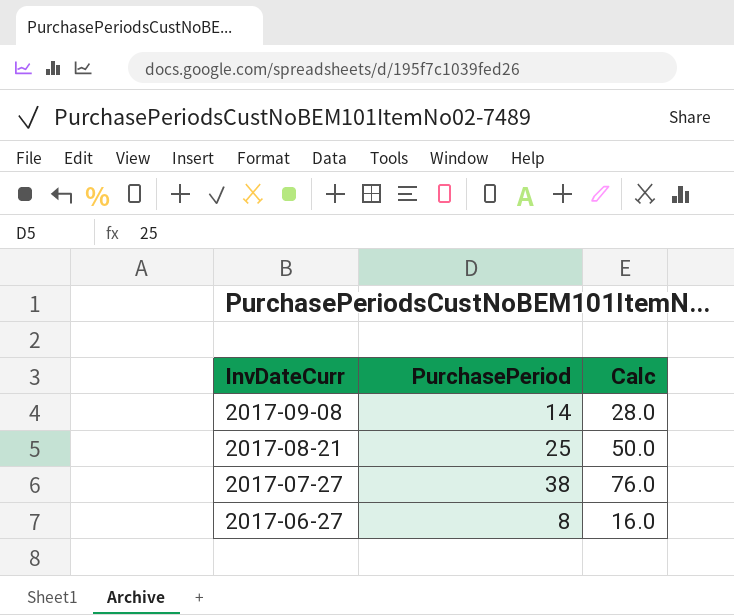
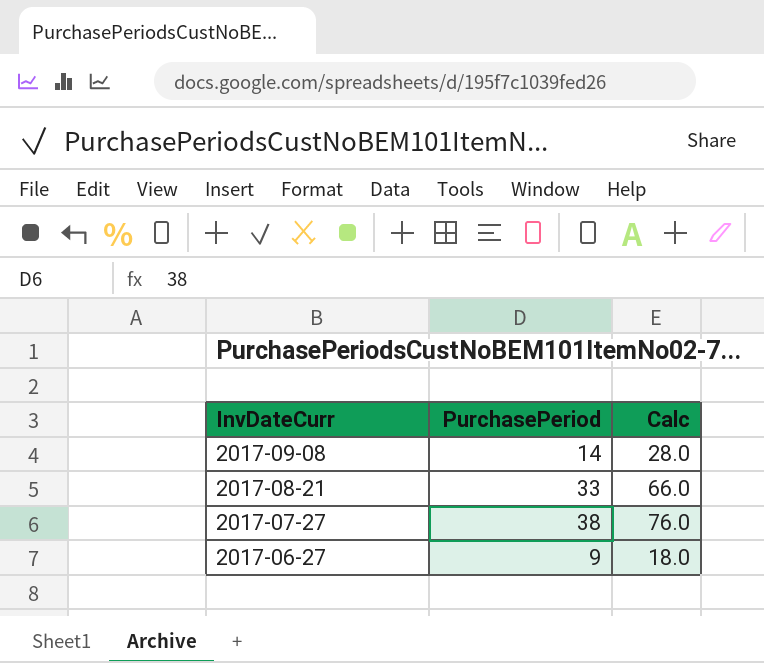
2017-08-21 | PurchasePeriod: 25 -> 33
2017-08-21 | Calc: 50.0 -> 66.0
2017-06-27 | PurchasePeriod: 8 -> 9
2017-06-27 | Calc: 16.0 -> 18.0

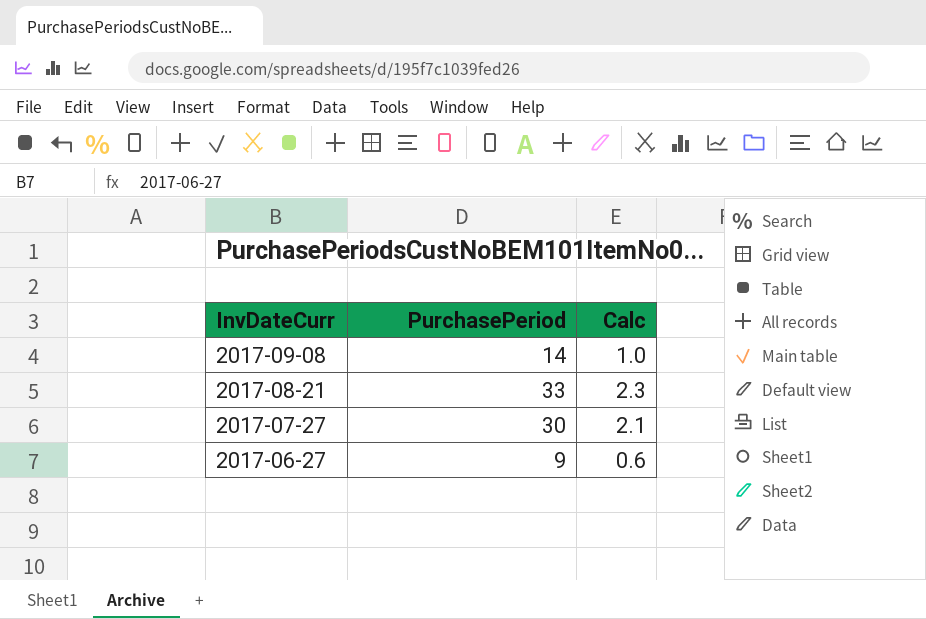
column Calc | formula: [PurchasePeriod] * 2 -> [PurchasePeriod] * 0.07
2017-07-27 | PurchasePeriod: 38 -> 30

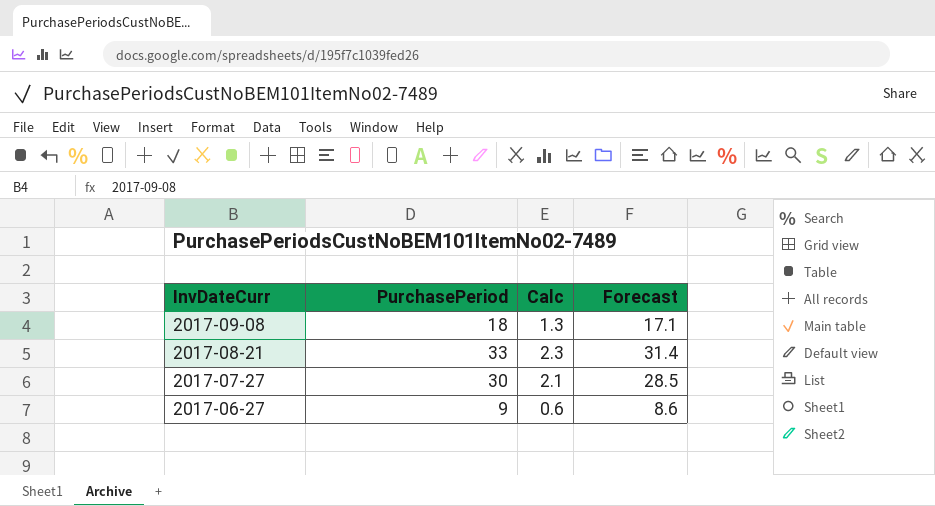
column Forecast | formula: none -> [PurchasePeriod] * 0.95
2017-09-08 | PurchasePeriod: 14 -> 18
2017-09-08 | Calc: 1.0 -> 1.3

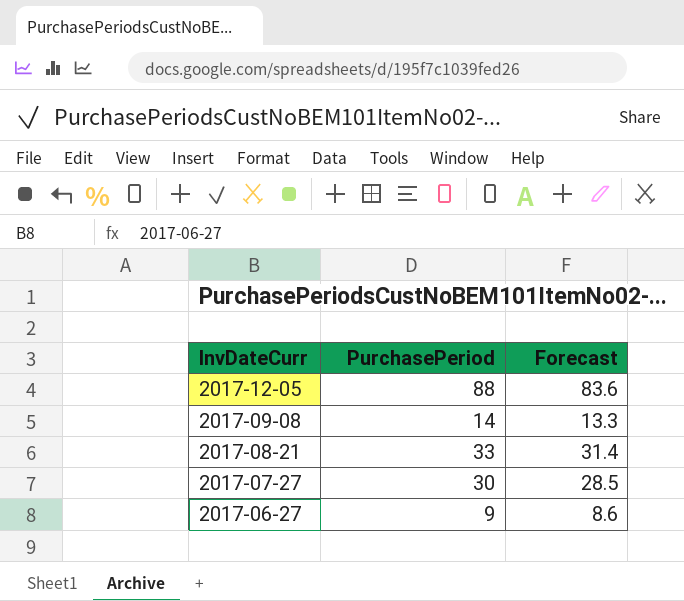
column Calc | formula: [PurchasePeriod] * 0.07 -> none
row 2017-12-05: none -> 88 | 83.6
2017-09-08 | PurchasePeriod: 18 -> 14
2017-09-08 | Forecast: 17.1 -> 13.3

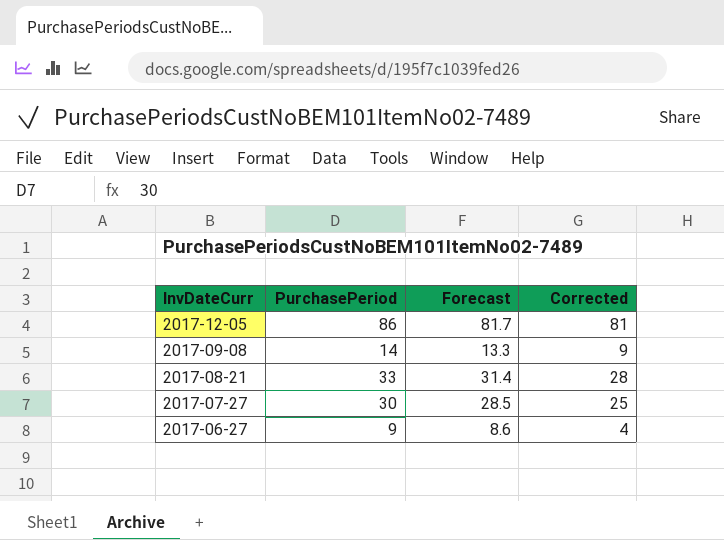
column Corrected | formula: none -> [PurchasePeriod] - 5
2017-12-05 | PurchasePeriod: 88 -> 86
2017-12-05 | Forecast: 83.6 -> 81.7

